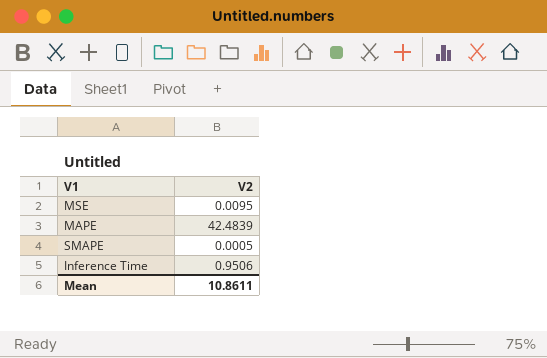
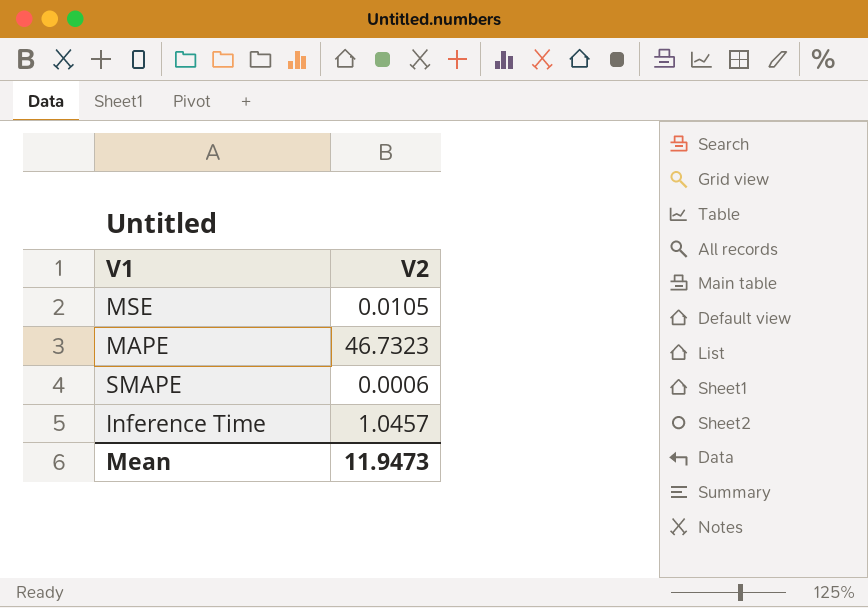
MSE | V2: 0.0095 -> 0.0105
MAPE | V2: 42.4839 -> 46.7323
SMAPE | V2: 0.0005 -> 0.0006
Inference Time | V2: 0.9506 -> 1.0457
Mean | V2: 10.8611 -> 11.9473

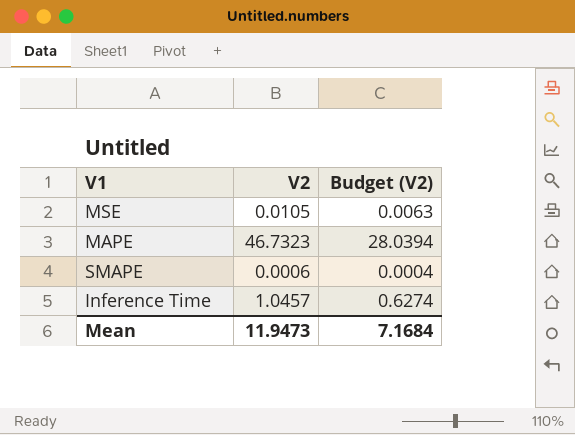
column Budget (V2) | formula: none -> [V2] * 0.6

